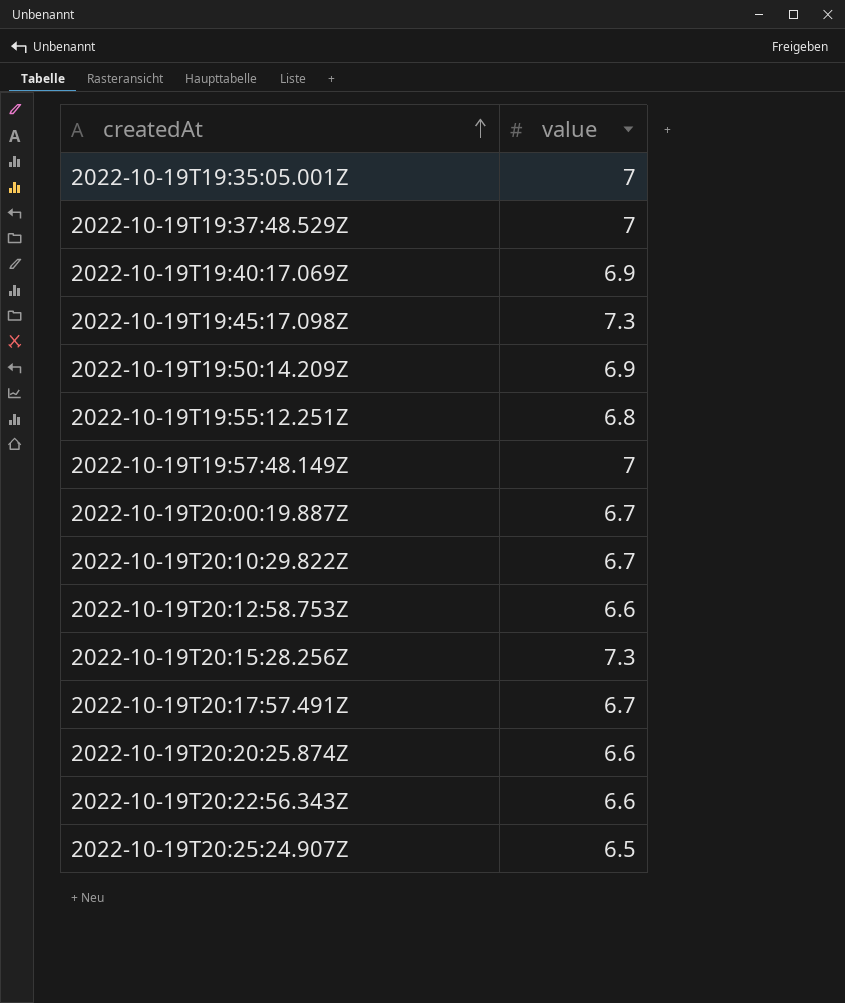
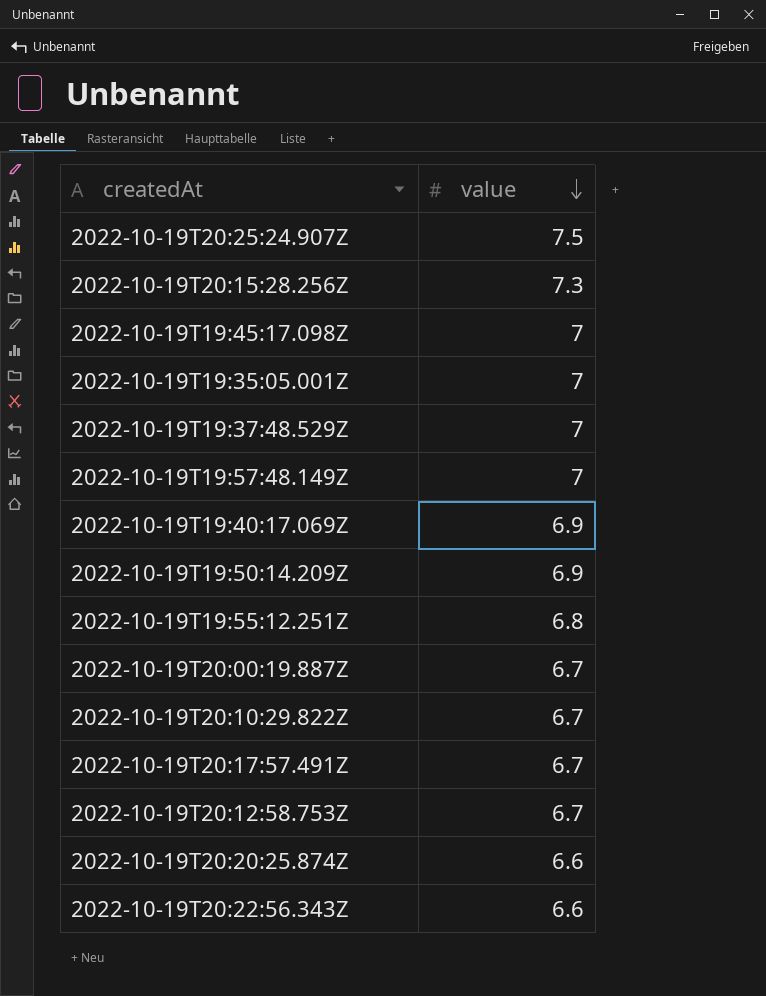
row order: createdAt ascending -> value descending
2022-10-19T20:25:24.907Z | value: 6.5 -> 7.5
2022-10-19T19:45:17.098Z | value: 7.3 -> 7
2022-10-19T20:12:58.753Z | value: 6.6 -> 6.7

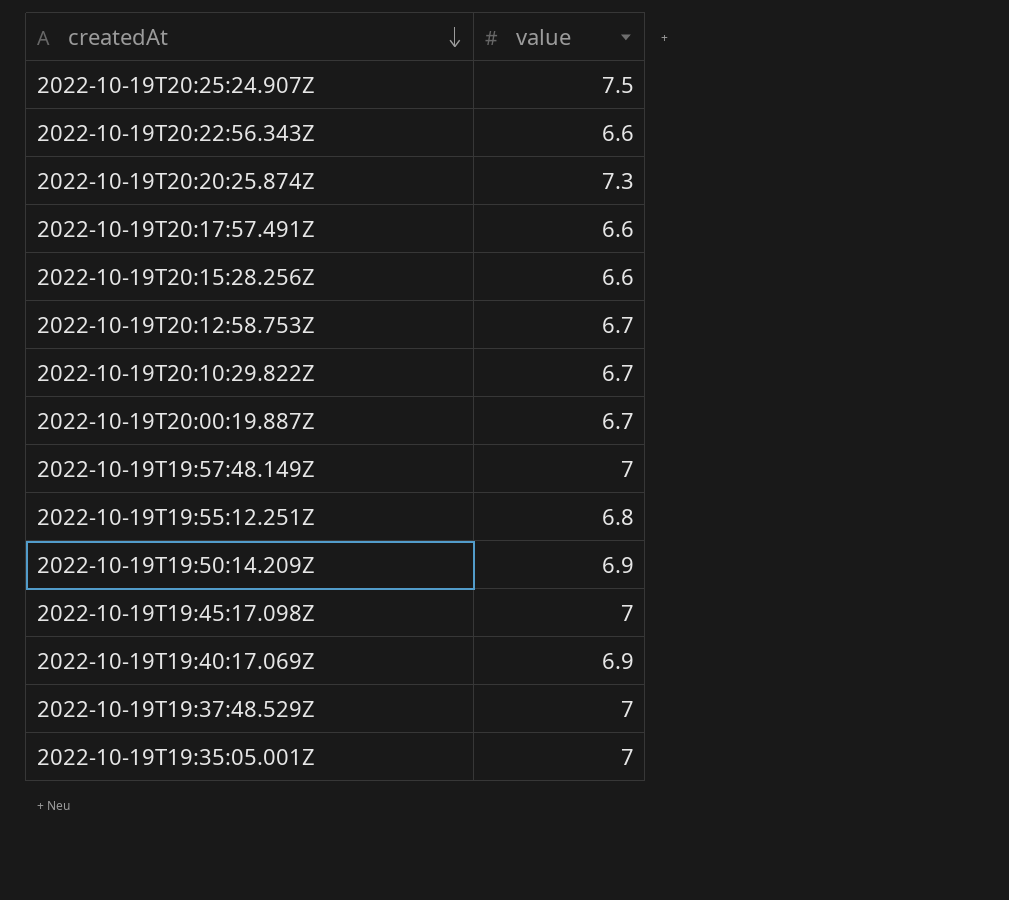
row order: value descending -> createdAt descending
2022-10-19T20:20:25.874Z | value: 6.6 -> 7.3
2022-10-19T20:17:57.491Z | value: 6.7 -> 6.6
2022-10-19T20:15:28.256Z | value: 7.3 -> 6.6

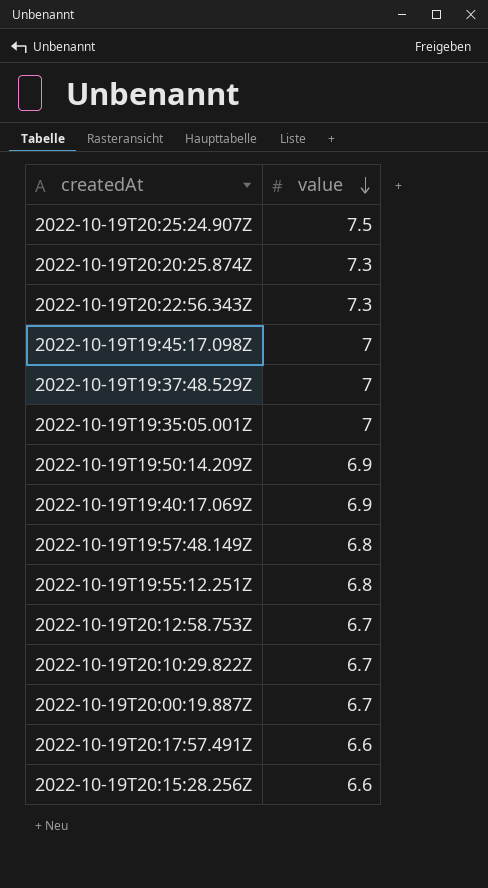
row order: createdAt descending -> value descending
2022-10-19T20:22:56.343Z | value: 6.6 -> 7.3
2022-10-19T19:57:48.149Z | value: 7 -> 6.8

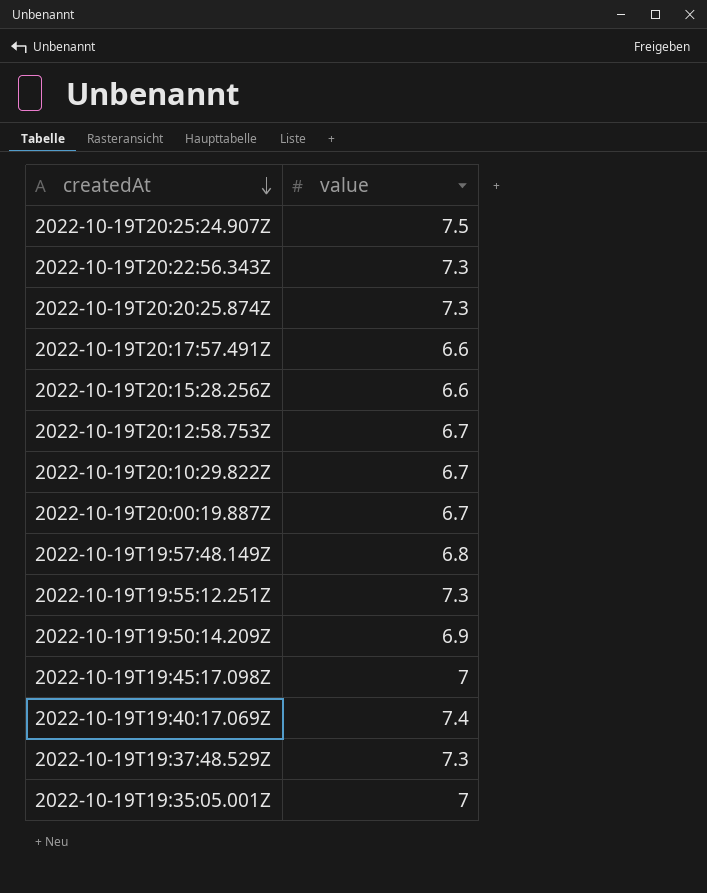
row order: value descending -> createdAt descending
2022-10-19T19:55:12.251Z | value: 6.8 -> 7.3
2022-10-19T19:40:17.069Z | value: 6.9 -> 7.4
2022-10-19T19:37:48.529Z | value: 7 -> 7.3

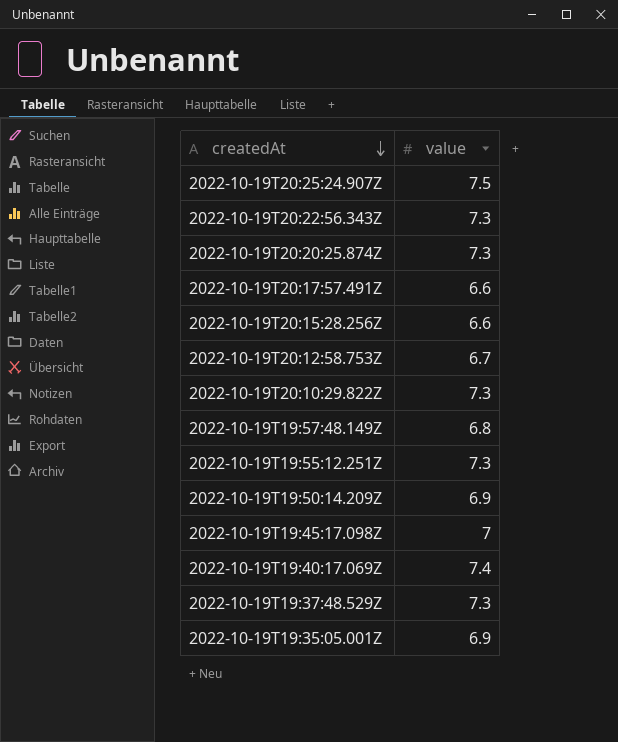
row 2022-10-19T20:00:19.887Z: 6.7 -> none
2022-10-19T20:10:29.822Z | value: 6.7 -> 7.3
2022-10-19T19:35:05.001Z | value: 7 -> 6.9

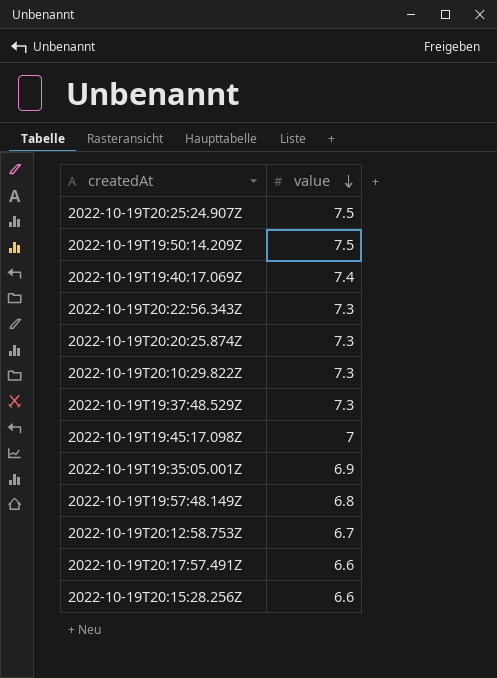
row order: createdAt descending -> value descending
row 2022-10-19T19:55:12.251Z: 7.3 -> none
2022-10-19T19:50:14.209Z | value: 6.9 -> 7.5

